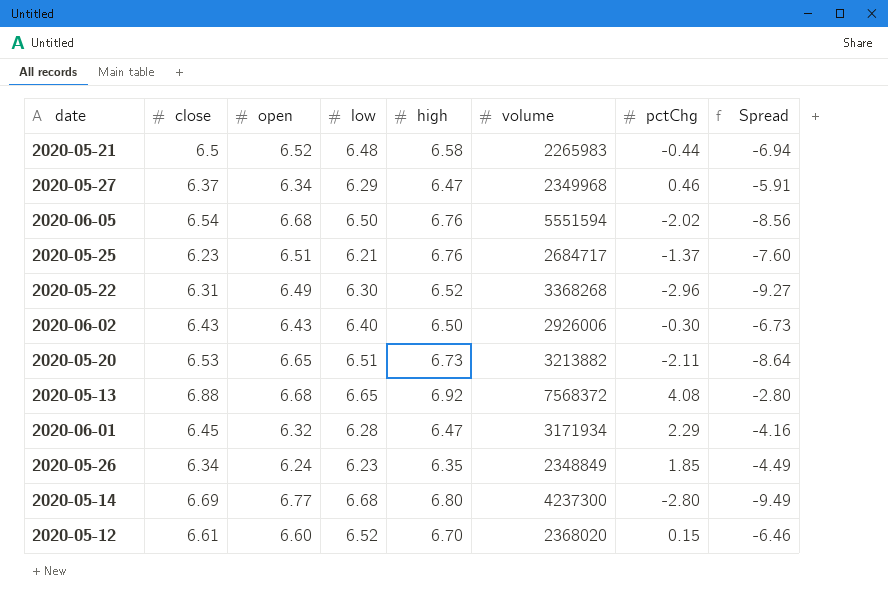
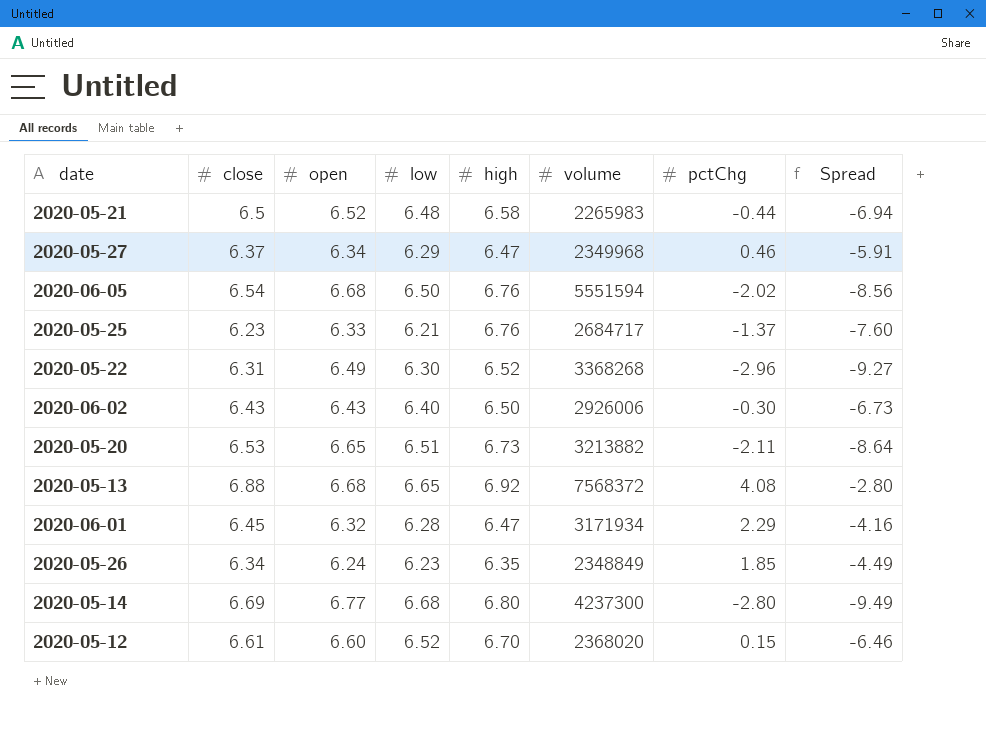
2020-05-25 | open: 6.51 -> 6.33

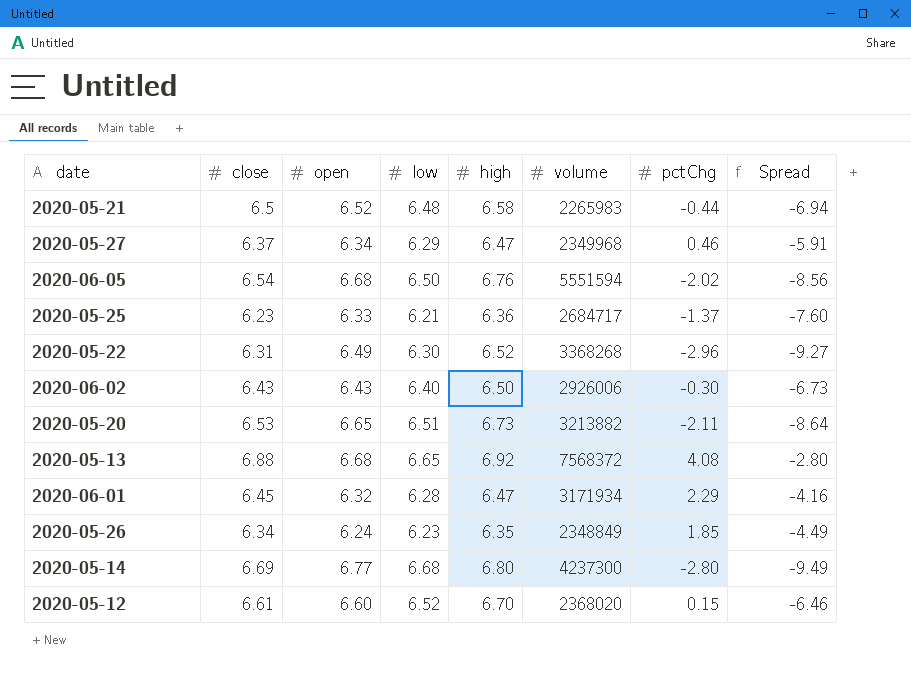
2020-05-25 | high: 6.76 -> 6.36

